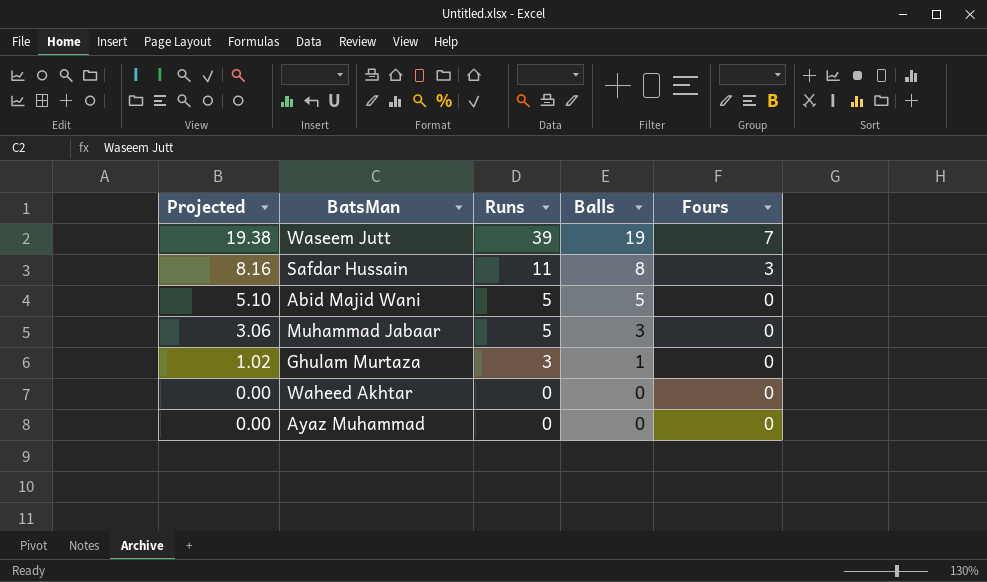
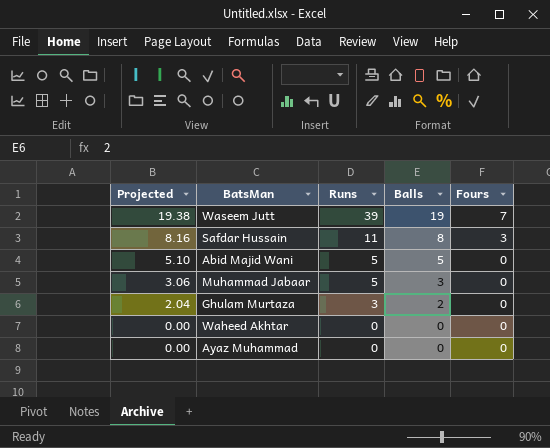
Ghulam Murtaza | Projected: 1.02 -> 2.04
Ghulam Murtaza | Balls: 1 -> 2

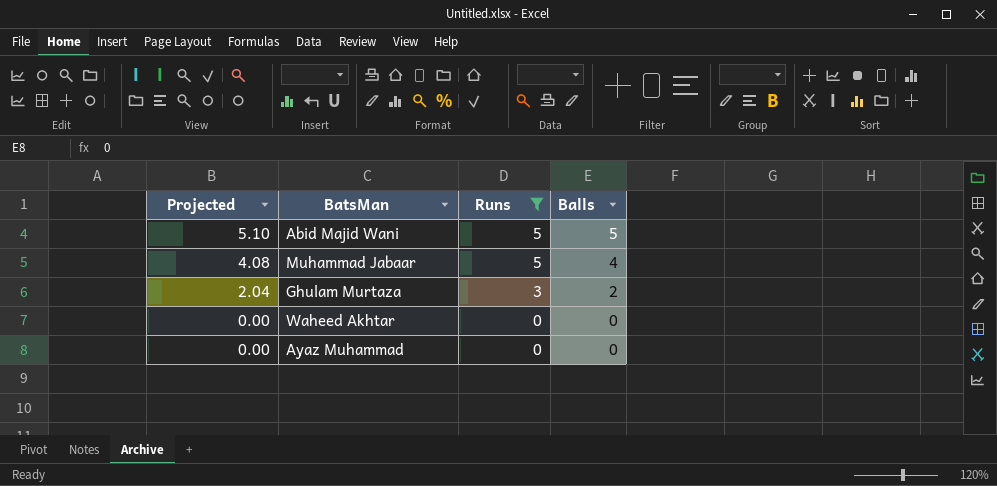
filter: none -> Runs <= 5
column Fours | position: 5 -> none
Muhammad Jabaar | Projected: 3.06 -> 4.08
Muhammad Jabaar | Balls: 3 -> 4

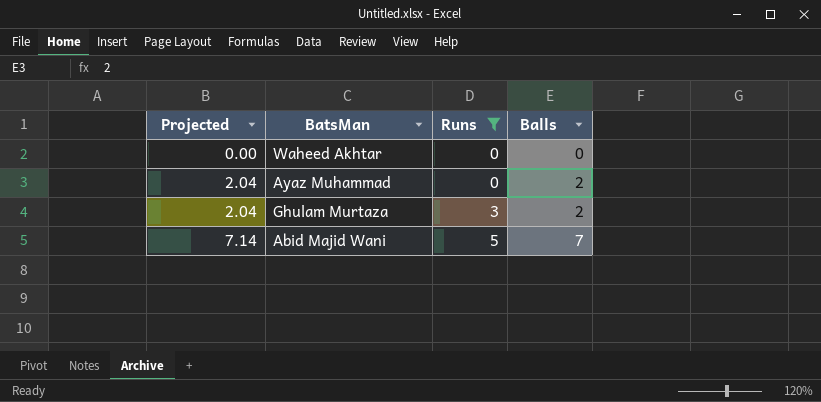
row order: Projected descending -> Projected ascending
row Muhammad Jabaar: 4.08 | 5 | 4 -> none
Ayaz Muhammad | Projected: 0.00 -> 2.04
Ayaz Muhammad | Balls: 0 -> 2
Abid Majid Wani | Projected: 5.10 -> 7.14
Abid Majid Wani | Balls: 5 -> 7

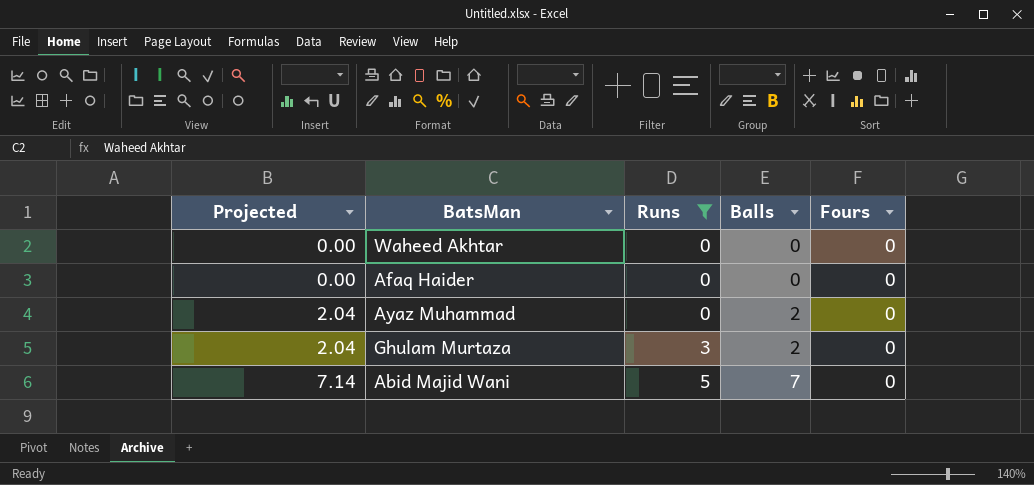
column Fours | position: none -> 5
row Afaq Haider: none -> 0.00 | 0 | 0 | 0

